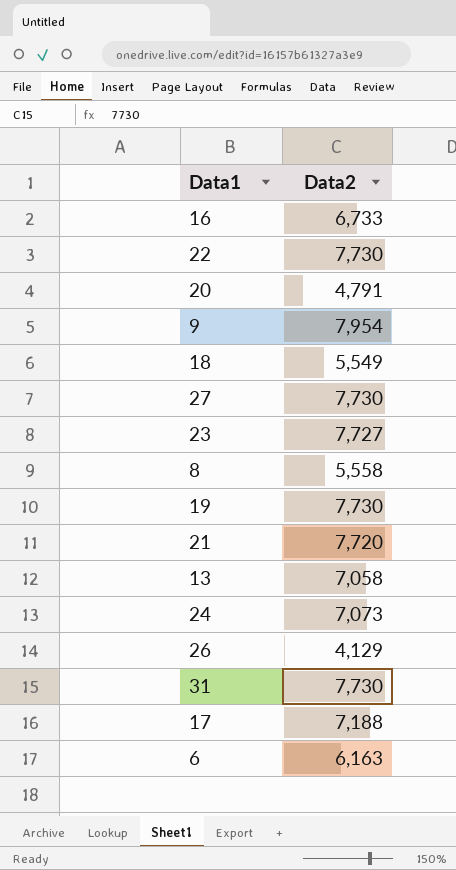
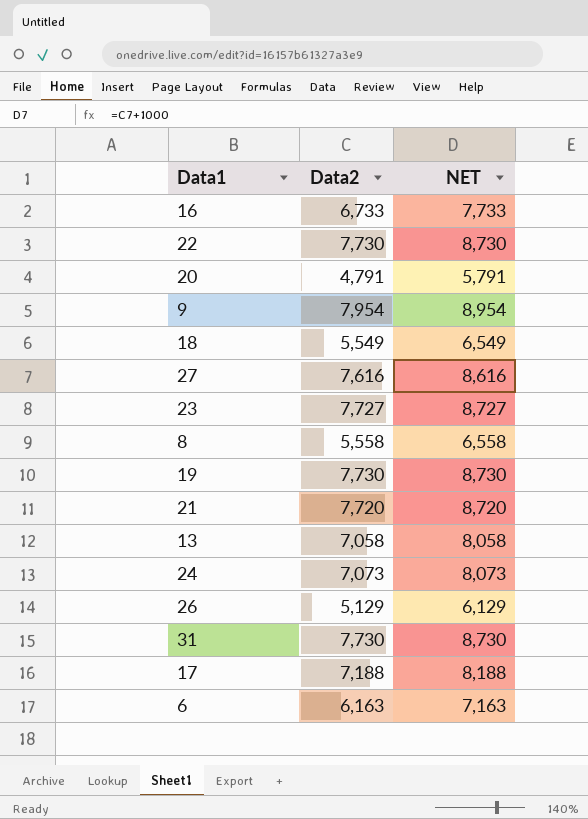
column NET | formula: none -> [Data2] + 1000
27 | Data2: 7,730 -> 7,616
26 | Data2: 4,129 -> 5,129

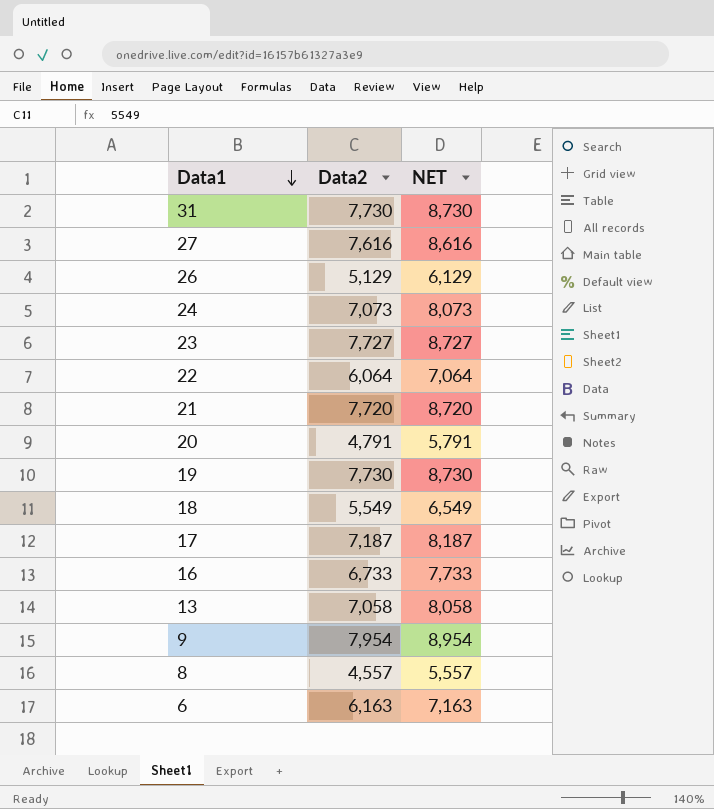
row order: none -> Data1 descending
22 | Data2: 7,730 -> 6,064
22 | NET: 8,730 -> 7,064
17 | Data2: 7,188 -> 7,187
17 | NET: 8,188 -> 8,187
8 | Data2: 5,558 -> 4,557
8 | NET: 6,558 -> 5,557

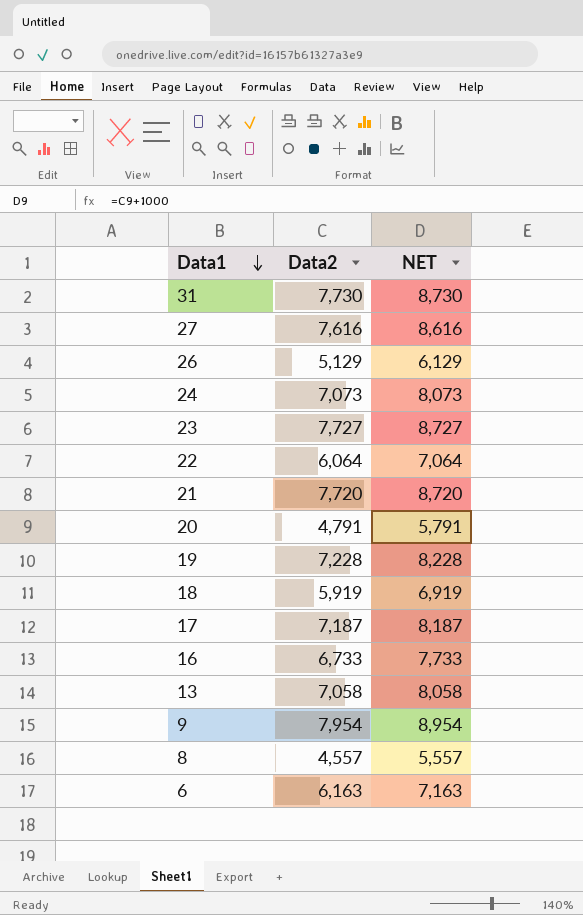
19 | Data2: 7,730 -> 7,228
19 | NET: 8,730 -> 8,228
18 | Data2: 5,549 -> 5,919
18 | NET: 6,549 -> 6,919

